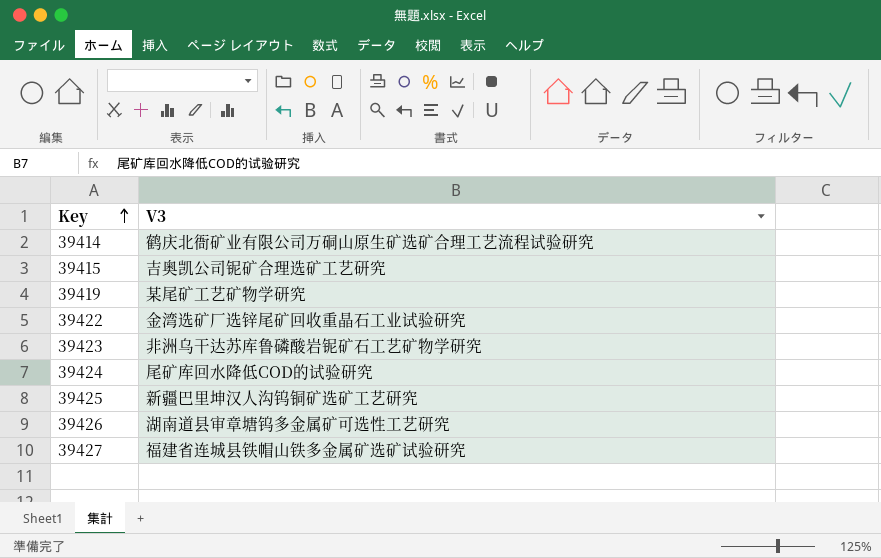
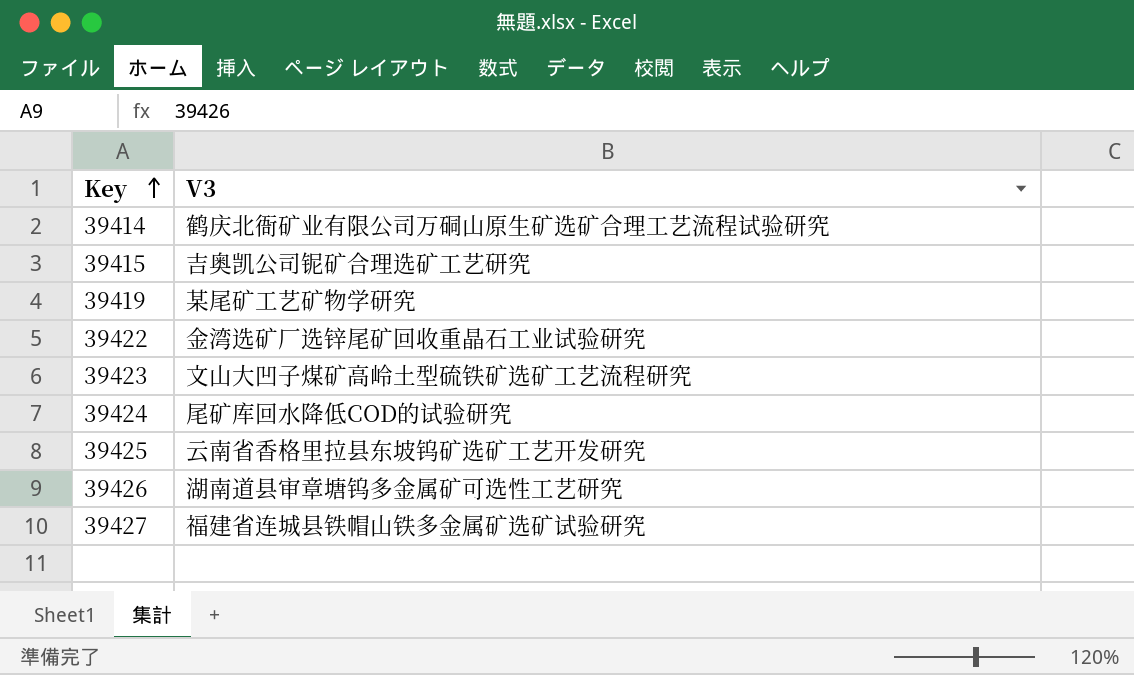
39423 | V3: 非洲乌干达苏库鲁磷酸岩铌矿石工艺矿物学研究 -> 文山大凹子煤矿高岭土型硫铁矿选矿工艺流程研究
39425 | V3: 新疆巴里坤汉人沟钨铜矿选矿工艺研究 -> 云南省香格里拉县东坡钨矿选矿工艺开发研究

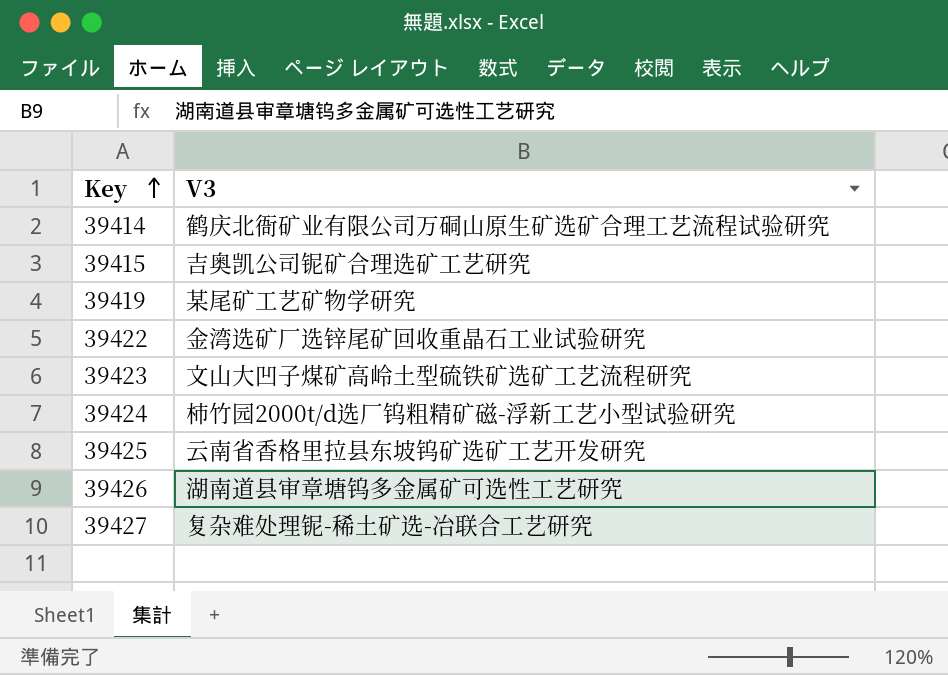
39424 | V3: 尾矿库回水降低COD的试验研究 -> 柿竹园2000t/d选厂钨粗精矿磁-浮新工艺小型试验研究
39427 | V3: 福建省连城县铁帽山铁多金属矿选矿试验研究 -> 复杂难处理铌-稀土矿选-冶联合工艺研究

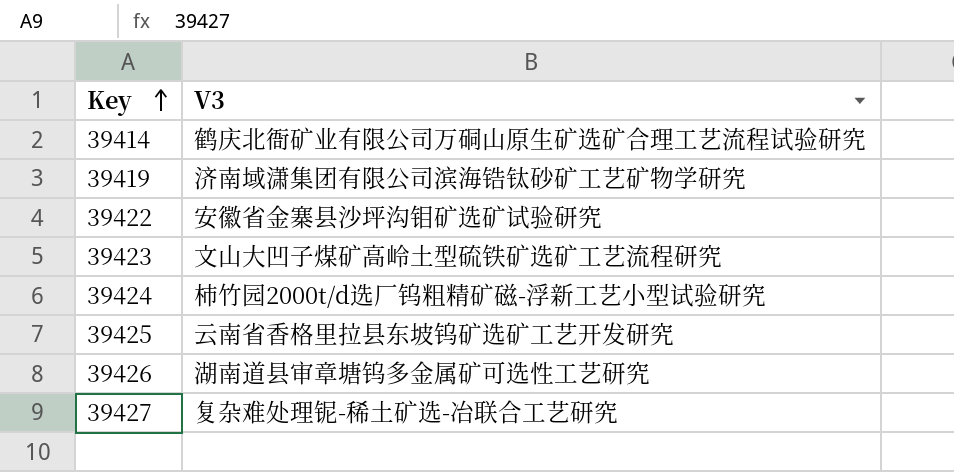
row 39415: 吉奥凯公司铌矿合理选矿工艺研究 -> none
39419 | V3: 某尾矿工艺矿物学研究 -> 济南域潇集团有限公司滨海锆钛砂矿工艺矿物学研究
39422 | V3: 金湾选矿厂选锌尾矿回收重晶石工业试验研究 -> 安徽省金寨县沙坪沟钼矿选矿试验研究

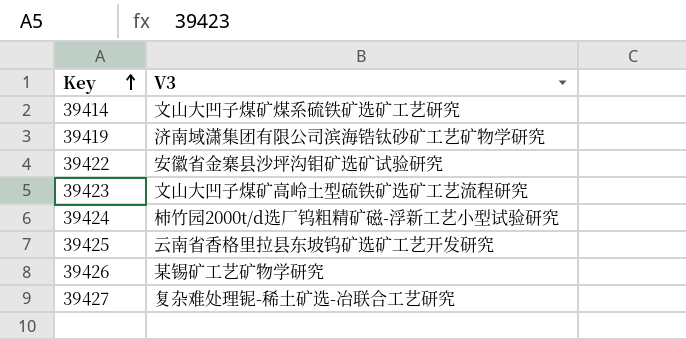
39414 | V3: 鹤庆北衙矿业有限公司万硐山原生矿选矿合理工艺流程试验研究 -> 文山大凹子煤矿煤系硫铁矿选矿工艺研究
39426 | V3: 湖南道县审章塘钨多金属矿可选性工艺研究 -> 某锡矿工艺矿物学研究

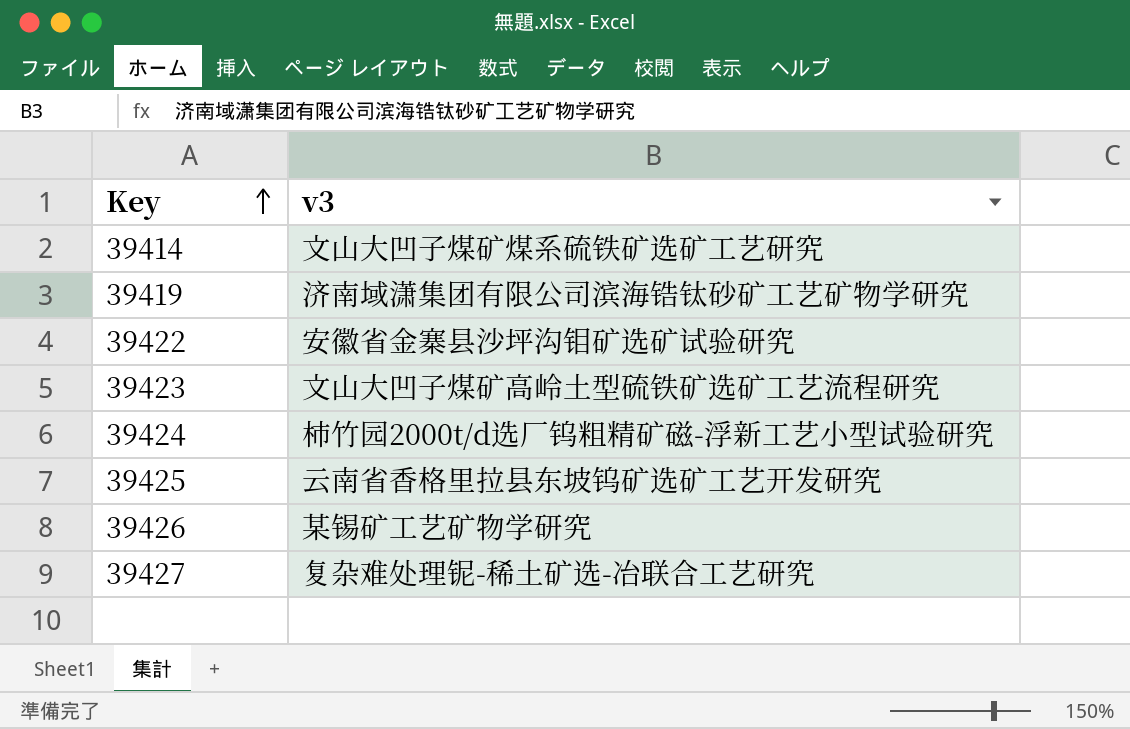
column name: V3 -> v3

